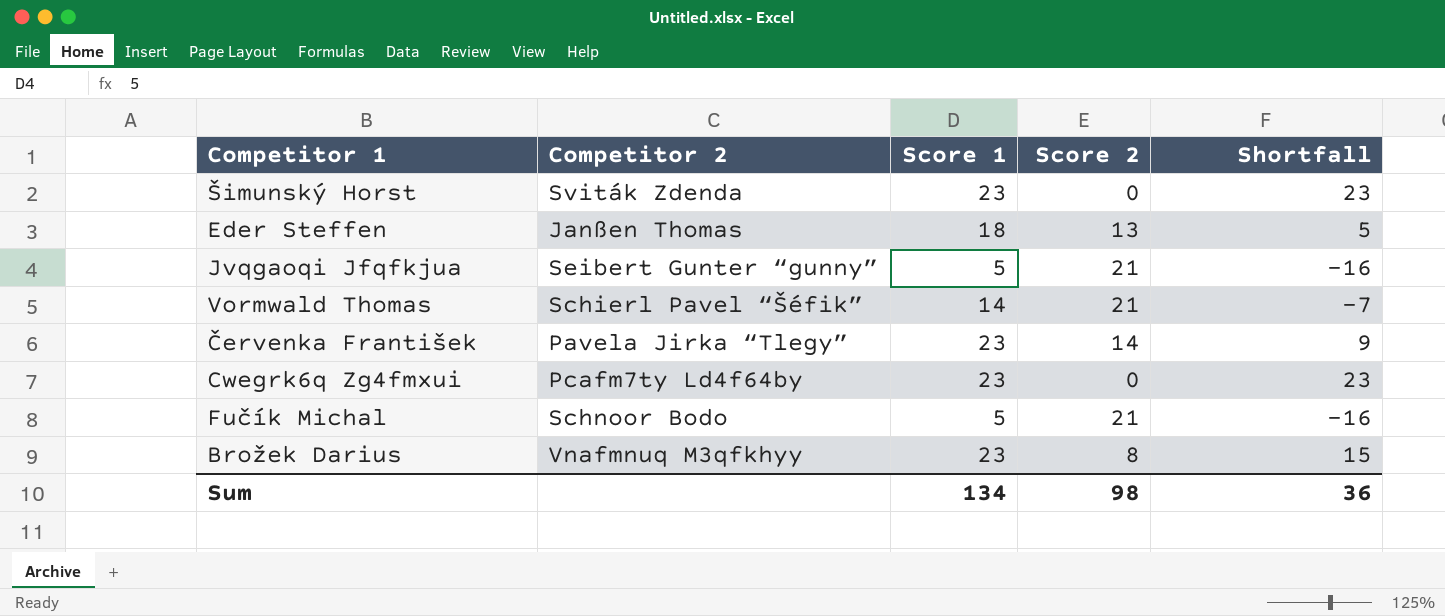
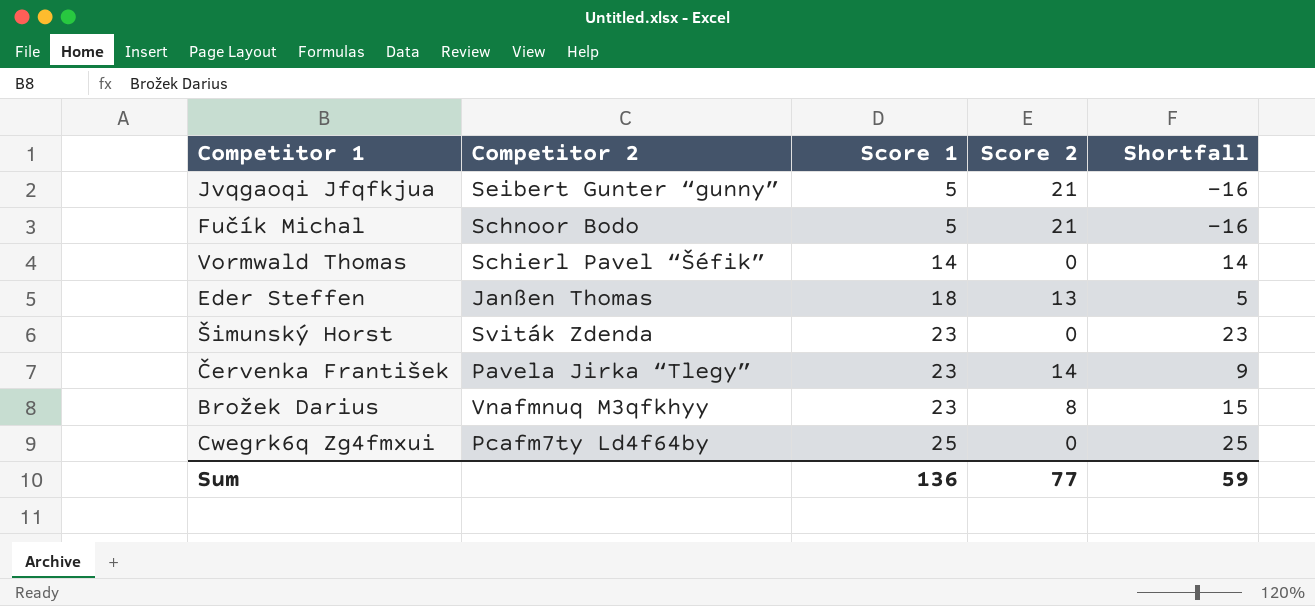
row order: none -> Score 1 ascending
Vormwald Thomas | Score 2: 21 -> 0
Vormwald Thomas | Shortfall: -7 -> 14
Cwegrk6q Zg4fmxui | Score 1: 23 -> 25
Cwegrk6q Zg4fmxui | Shortfall: 23 -> 25
Sum | Score 1: 134 -> 136
Sum | Score 2: 98 -> 77
Sum | Shortfall: 36 -> 59

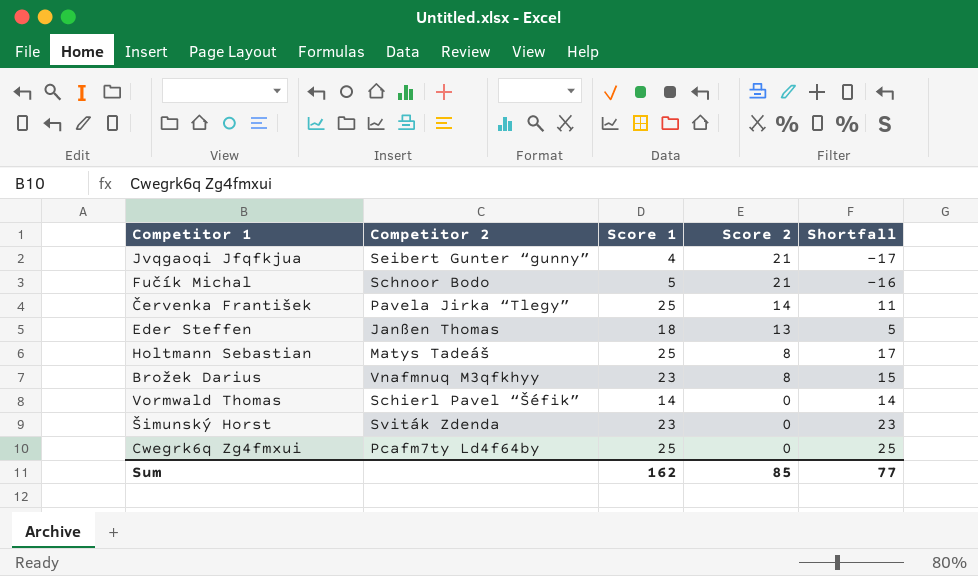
row order: Score 1 ascending -> Score 2 descending
Jvqgaoqi Jfqfkjua | Score 1: 5 -> 4
Jvqgaoqi Jfqfkjua | Shortfall: -16 -> -17
Červenka František | Score 1: 23 -> 25
Červenka František | Shortfall: 9 -> 11
row Holtmann Sebastian: none -> Matys Tadeáš | 25 | 8 | 17
Sum | Score 1: 136 -> 162
Sum | Score 2: 77 -> 85
Sum | Shortfall: 59 -> 77

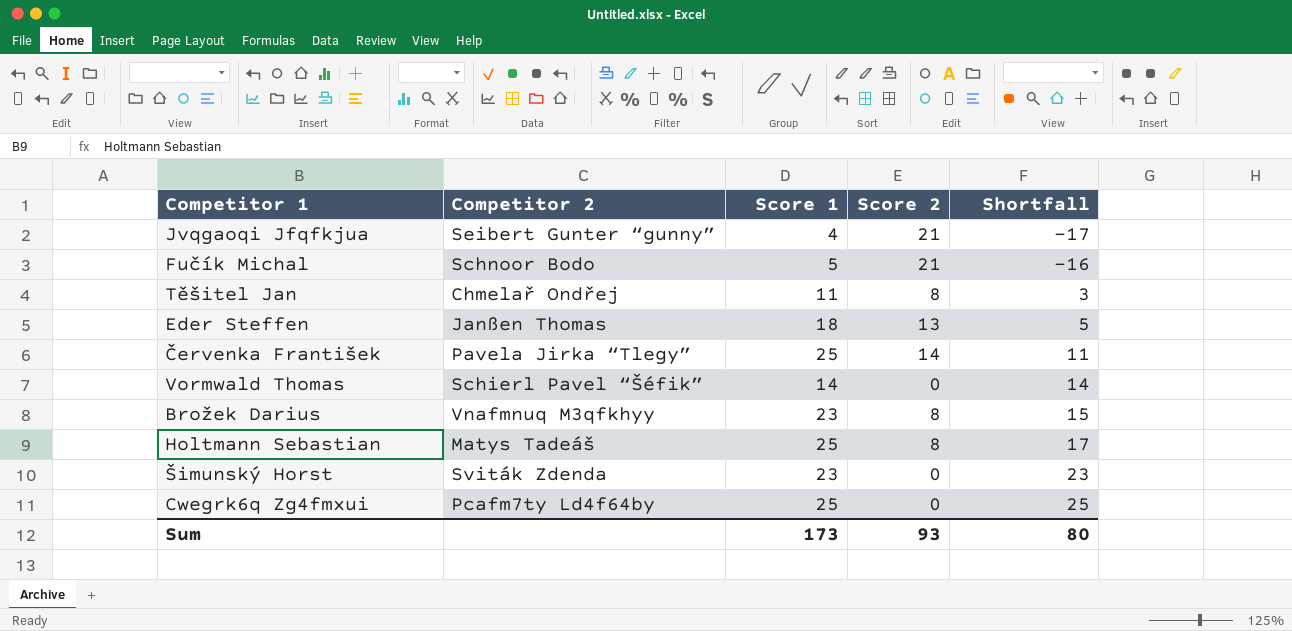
row order: Score 2 descending -> Shortfall ascending
row Těšitel Jan: none -> Chmelař Ondřej | 11 | 8 | 3
Sum | Score 1: 162 -> 173
Sum | Score 2: 85 -> 93
Sum | Shortfall: 77 -> 80

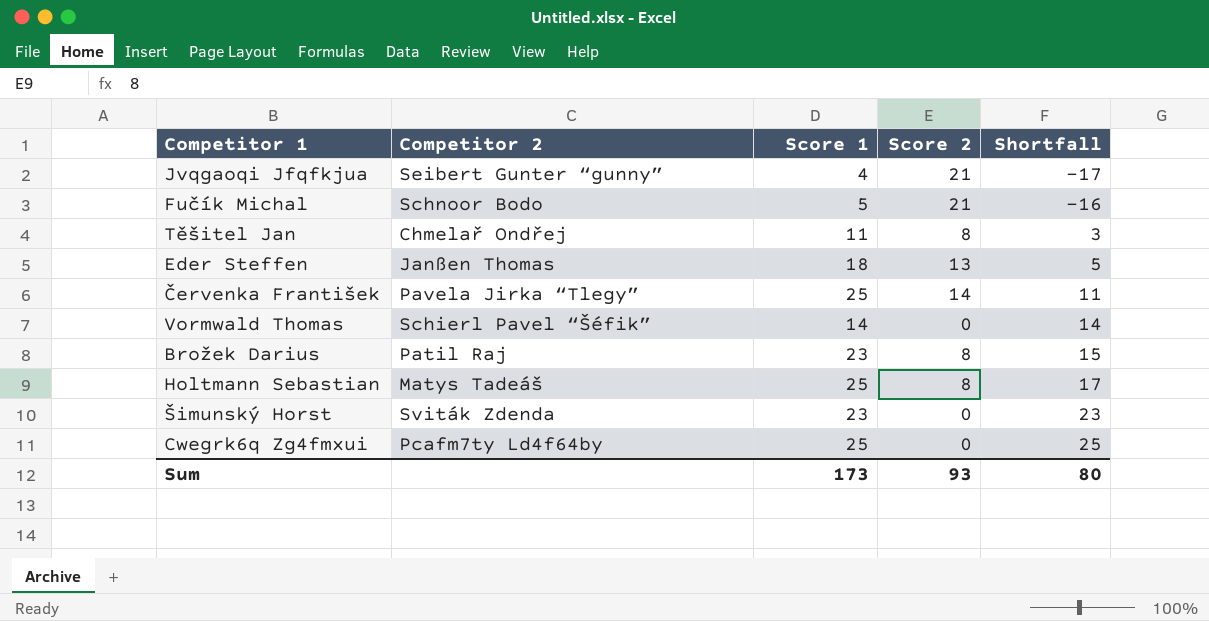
Brožek Darius | Competitor 2: Vnafmnuq M3qfkhyy -> Patil Raj

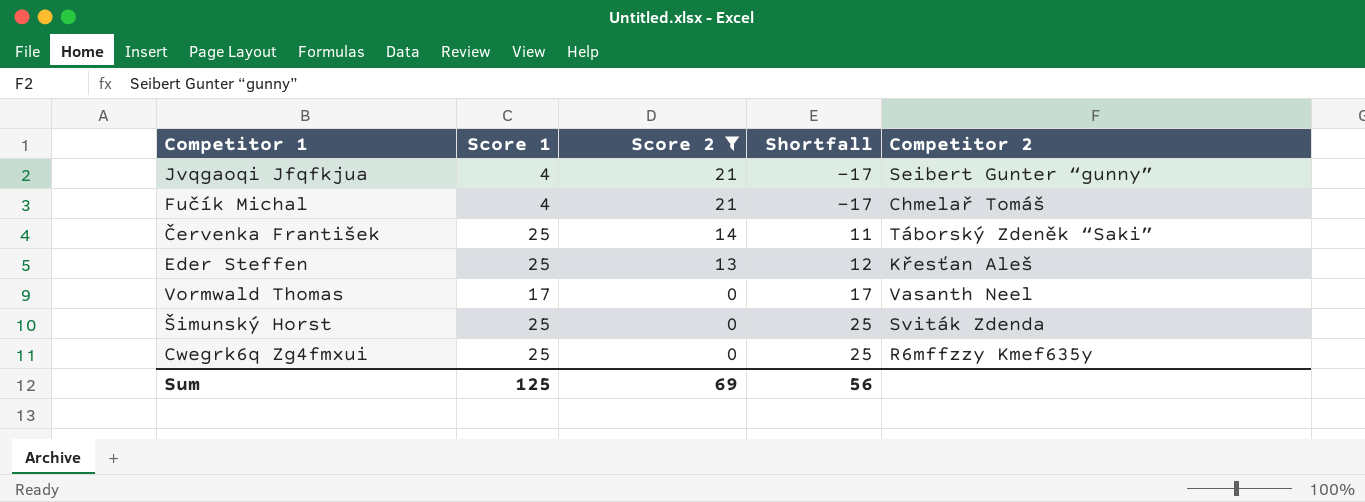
filter: none -> Score 2 != 8
row order: Shortfall ascending -> Score 2 descending
column Competitor 2 | position: 2 -> 5
Fučík Michal | Score 1: 5 -> 4
Fučík Michal | Shortfall: -16 -> -17
Fučík Michal | Competitor 2: Schnoor Bodo -> Chmelař Tomáš
Červenka František | Competitor 2: Pavela Jirka “Tlegy” -> Táborský Zdeněk “Saki”
Eder Steffen | Score 1: 18 -> 25
Eder Steffen | Shortfall: 5 -> 12
Eder Steffen | Competitor 2: Janßen Thomas -> Křesťan Aleš
Vormwald Thomas | Score 1: 14 -> 17
Vormwald Thomas | Shortfall: 14 -> 17
Vormwald Thomas | Competitor 2: Schierl Pavel “Šéfik” -> Vasanth Neel
Šimunský Horst | Score 1: 23 -> 25
Šimunský Horst | Shortfall: 23 -> 25
Cwegrk6q Zg4fmxui | Competitor 2: Pcafm7ty Ld4f64by -> R6mffzzy Kmef635y
Sum | Score 1: 173 -> 125
Sum | Score 2: 93 -> 69
Sum | Shortfall: 80 -> 56

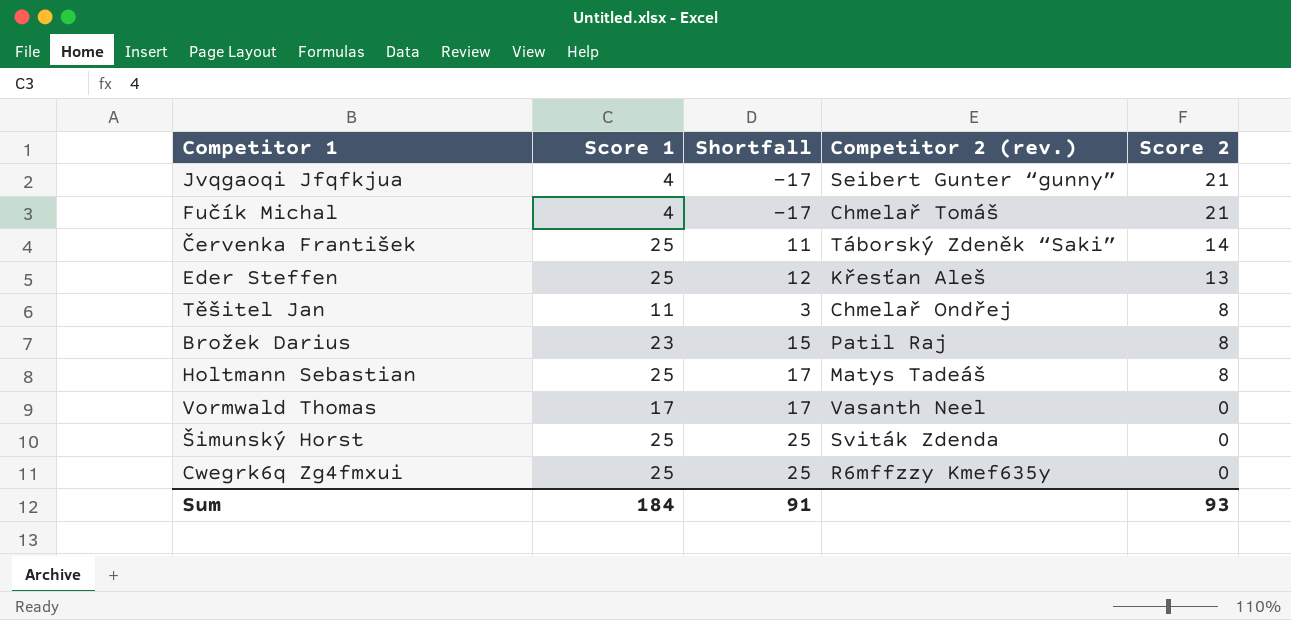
filter: Score 2 != 8 -> none
column name: Competitor 2 -> Competitor 2 (rev.)
column Score 2 | position: 3 -> 5
Sum | Score 1: 125 -> 184
Sum | Shortfall: 56 -> 91
Sum | Score 2: 69 -> 93

